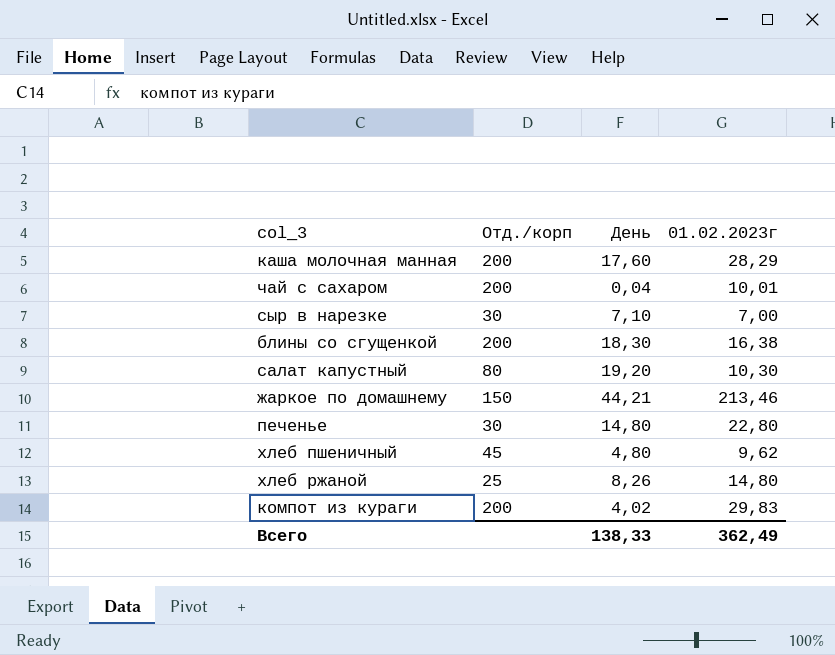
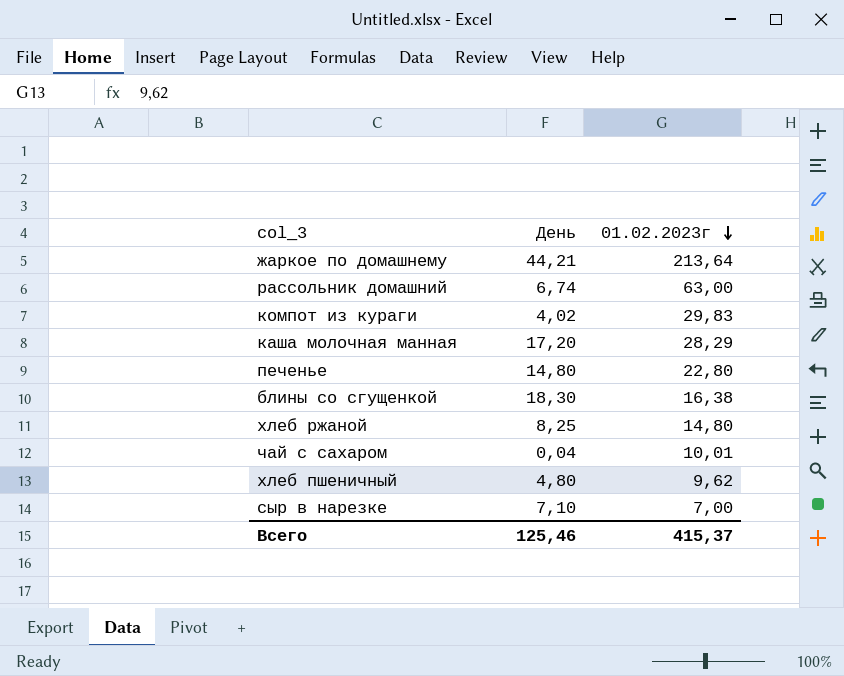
row order: none -> 01.02.2023г descending
column Отд./корп | position: 2 -> none
row салат капустный: 80 | 19,20 | 10,30 -> none
жаркое по домашнему | 01.02.2023г: 213,46 -> 213,64
row рассольник домашний: none -> 6,74 | 63,00
каша молочная манная | День: 17,60 -> 17,20
хлеб ржаной | День: 8,26 -> 8,25
Всего | День: 138,33 -> 125,46
Всего | 01.02.2023г: 362,49 -> 415,37

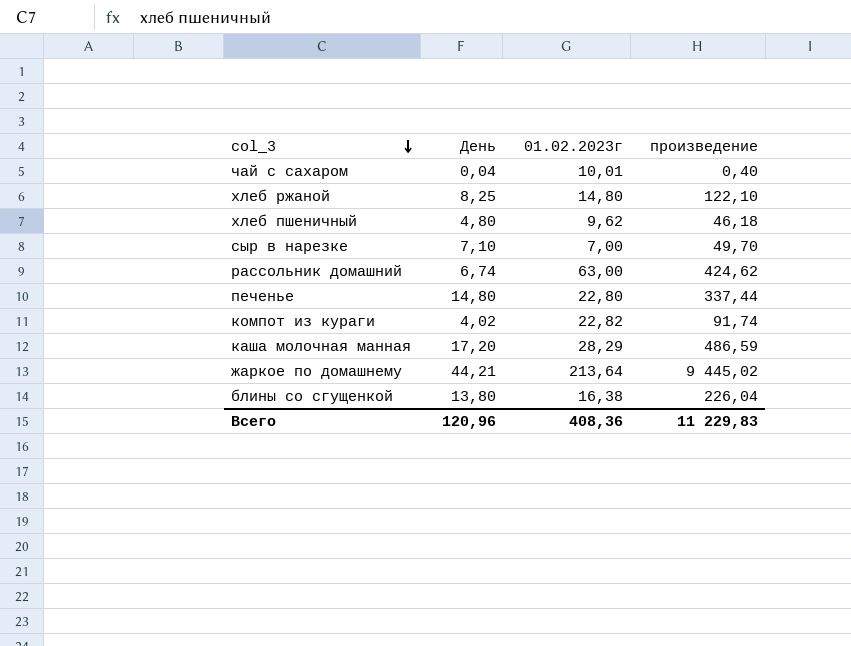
row order: 01.02.2023г descending -> col_3 descending
column произведение | formula: none -> [День] * [01.02.2023г]
компот из кураги | 01.02.2023г: 29,83 -> 22,82
блины со сгущенкой | День: 18,30 -> 13,80
Всего | День: 125,46 -> 120,96
Всего | 01.02.2023г: 415,37 -> 408,36

